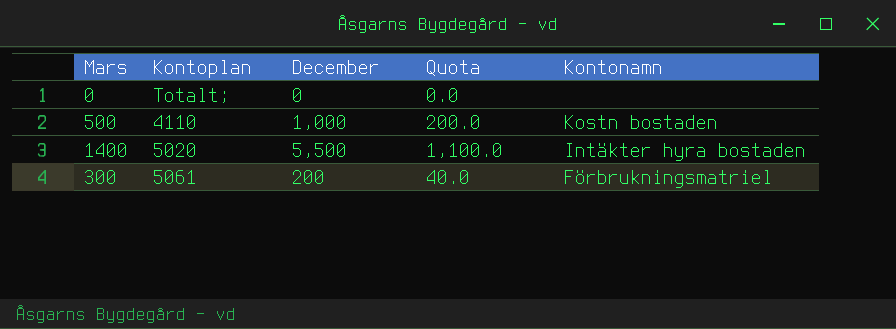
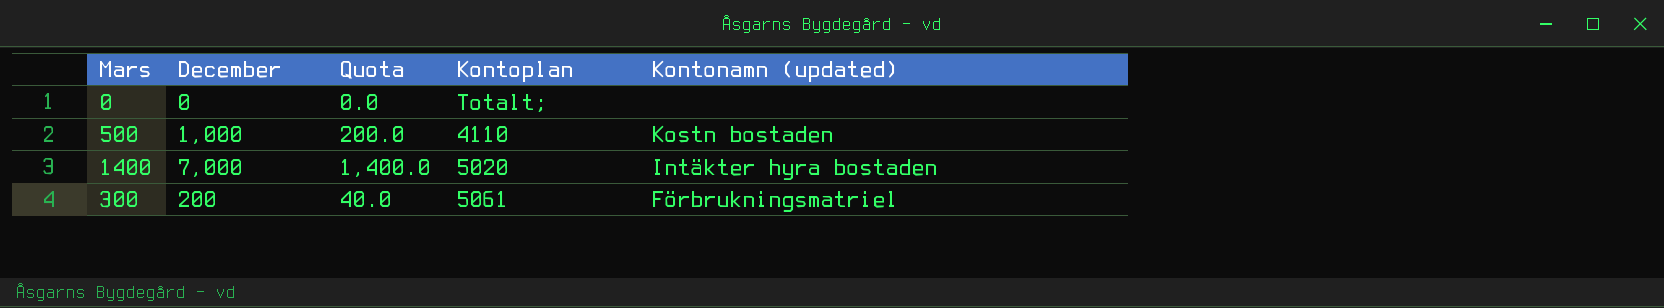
column Kontoplan | position: 2 -> 4
column name: Kontonamn -> Kontonamn (updated)
1400 | December: 5,500 -> 7,000
1400 | Quota: 1,100.0 -> 1,400.0

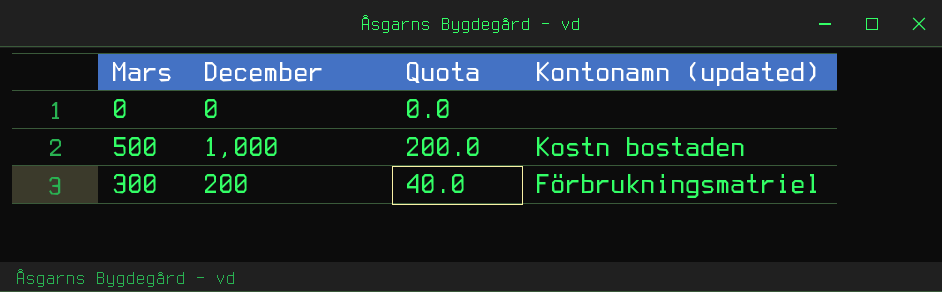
column Kontoplan | position: 4 -> none
row 1400: 7,000 | 1,400.0 | 5020 | Intäkter hyra bostaden -> none

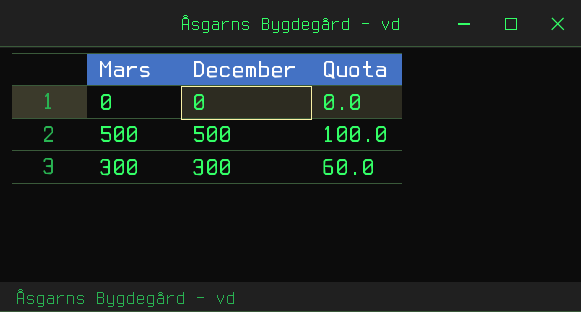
column Kontonamn (updated) | position: 4 -> none
500 | December: 1,000 -> 500
500 | Quota: 200.0 -> 100.0
300 | December: 200 -> 300
300 | Quota: 40.0 -> 60.0

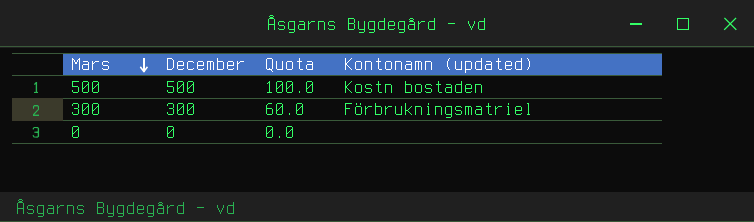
row order: none -> Mars descending
column Kontonamn (updated) | position: none -> 4

